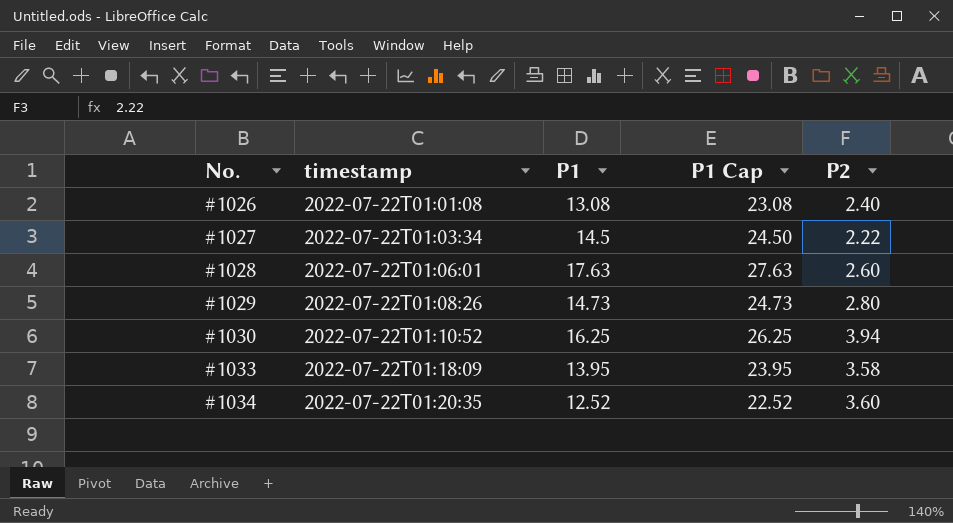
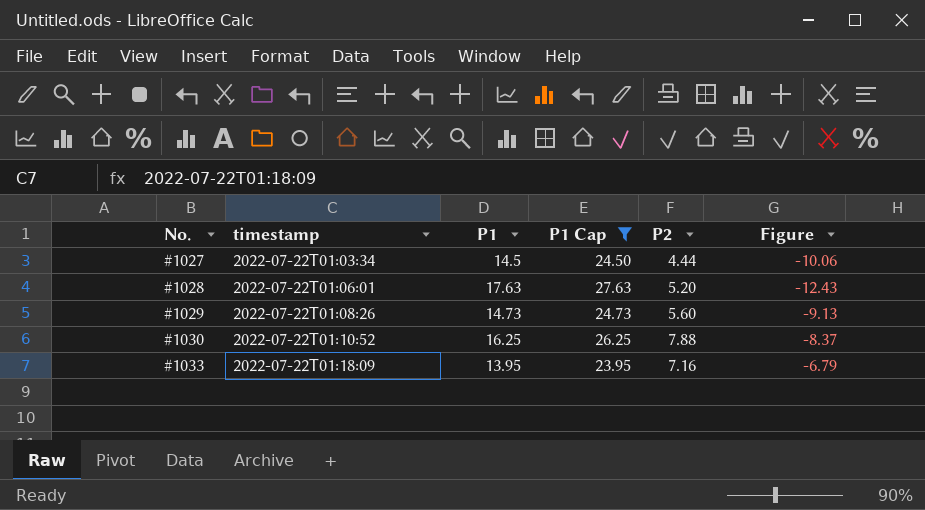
filter: none -> P1 Cap >= 23.95
column Figure | formula: none -> [P2] - [P1]
#1027 | P2: 2.22 -> 4.44
#1028 | P2: 2.60 -> 5.20
#1029 | P2: 2.80 -> 5.60
#1030 | P2: 3.94 -> 7.88
#1033 | P2: 3.58 -> 7.16

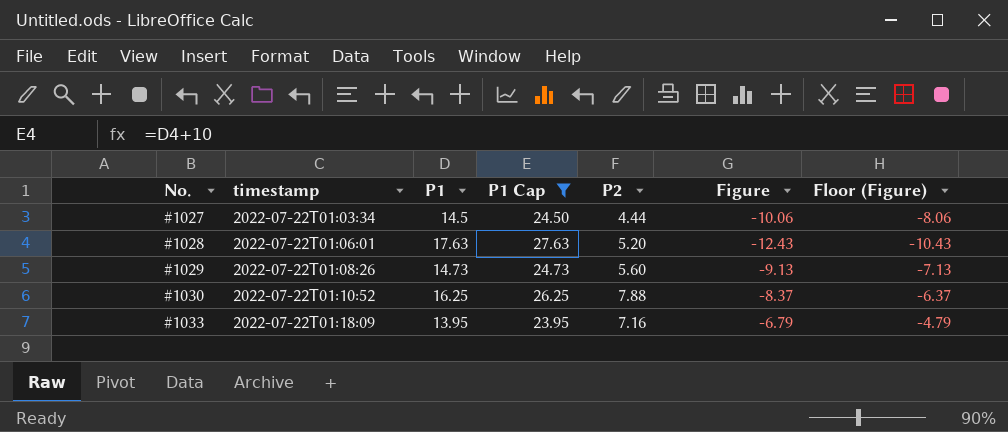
column Floor (Figure) | formula: none -> [Figure] + 2

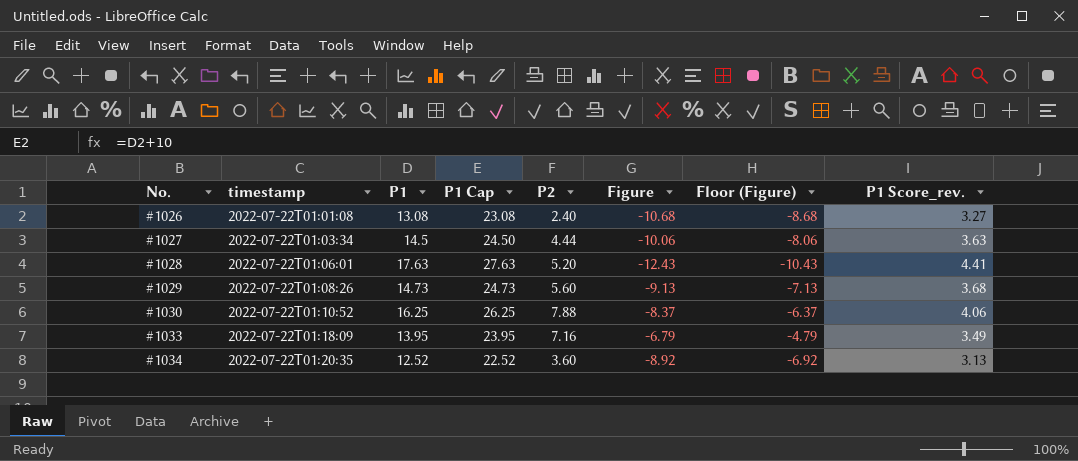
filter: P1 Cap >= 23.95 -> none
column P1 Score_rev. | formula: none -> [P1] * 0.25

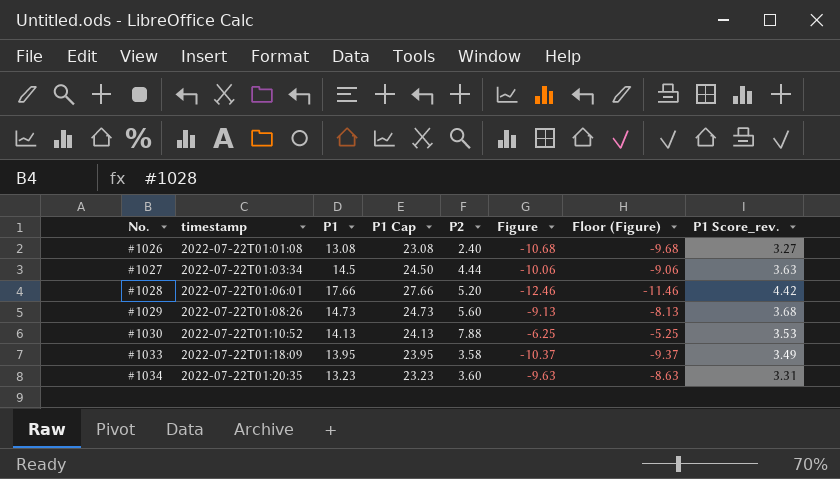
column Floor (Figure) | formula: [Figure] + 2 -> [Figure] + 1
#1028 | P1: 17.63 -> 17.66
#1028 | P1 Cap: 27.63 -> 27.66
#1028 | Figure: -12.43 -> -12.46
#1028 | P1 Score_rev.: 4.41 -> 4.42
#1030 | P1: 16.25 -> 14.13
#1030 | P1 Cap: 26.25 -> 24.13
#1030 | Figure: -8.37 -> -6.25
#1030 | P1 Score_rev.: 4.06 -> 3.53
#1033 | P2: 7.16 -> 3.58
#1033 | Figure: -6.79 -> -10.37
#1034 | P1: 12.52 -> 13.23
#1034 | P1 Cap: 22.52 -> 23.23
#1034 | Figure: -8.92 -> -9.63
#1034 | P1 Score_rev.: 3.13 -> 3.31

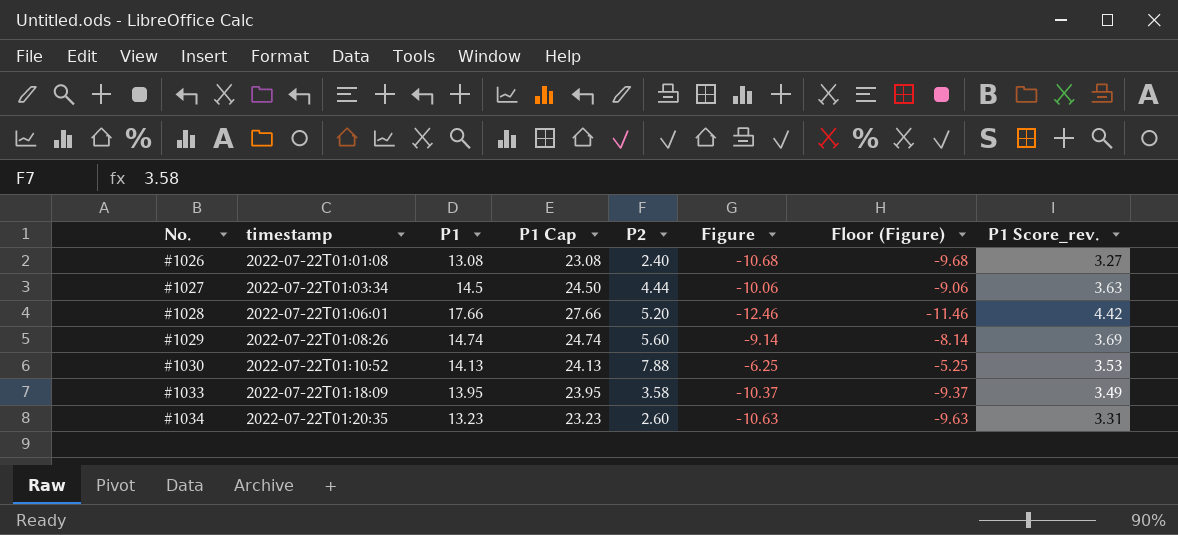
#1029 | P1: 14.73 -> 14.74
#1029 | P1 Cap: 24.73 -> 24.74
#1029 | Figure: -9.13 -> -9.14
#1029 | Floor (Figure): -8.13 -> -8.14
#1029 | P1 Score_rev.: 3.68 -> 3.69
#1034 | P2: 3.60 -> 2.60
#1034 | Figure: -9.63 -> -10.63
#1034 | Floor (Figure): -8.63 -> -9.63

